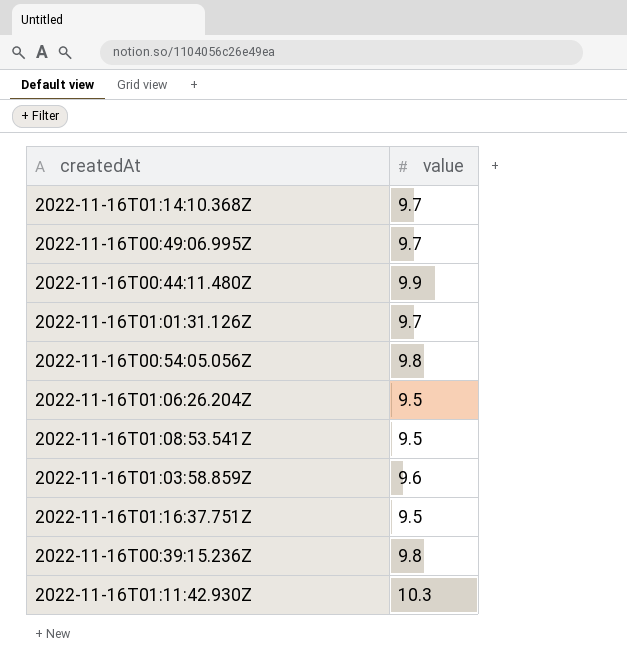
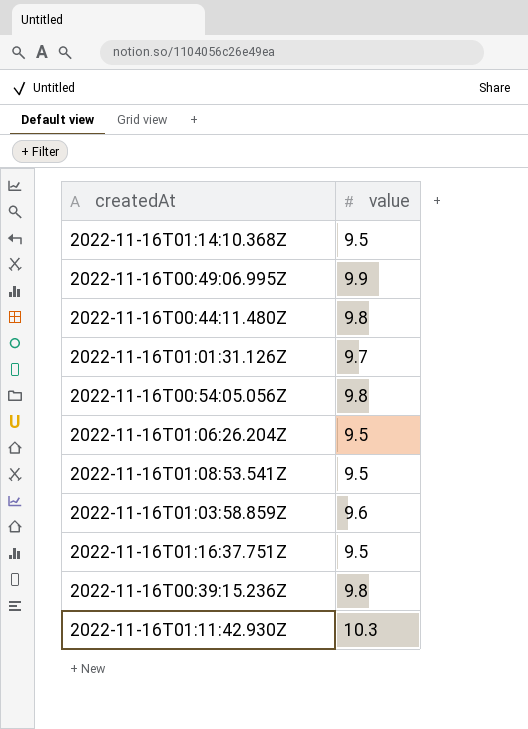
2022-11-16T01:14:10.368Z | value: 9.7 -> 9.5
2022-11-16T00:49:06.995Z | value: 9.7 -> 9.9
2022-11-16T00:44:11.480Z | value: 9.9 -> 9.8

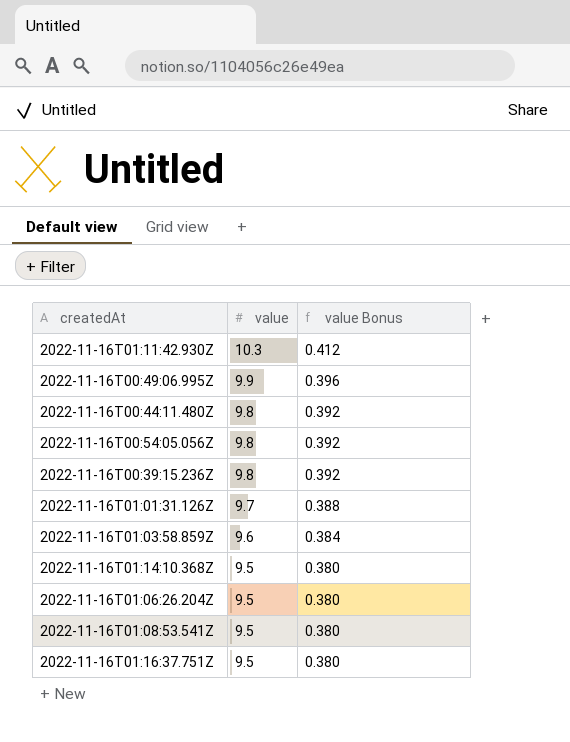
row order: none -> value descending
column value Bonus | formula: none -> [value] * 0.04

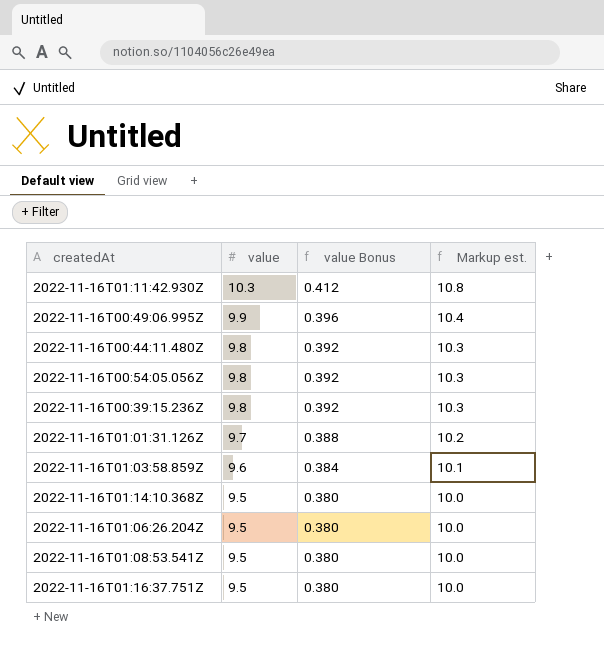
column Markup est. | formula: none -> [value] * 1.05

